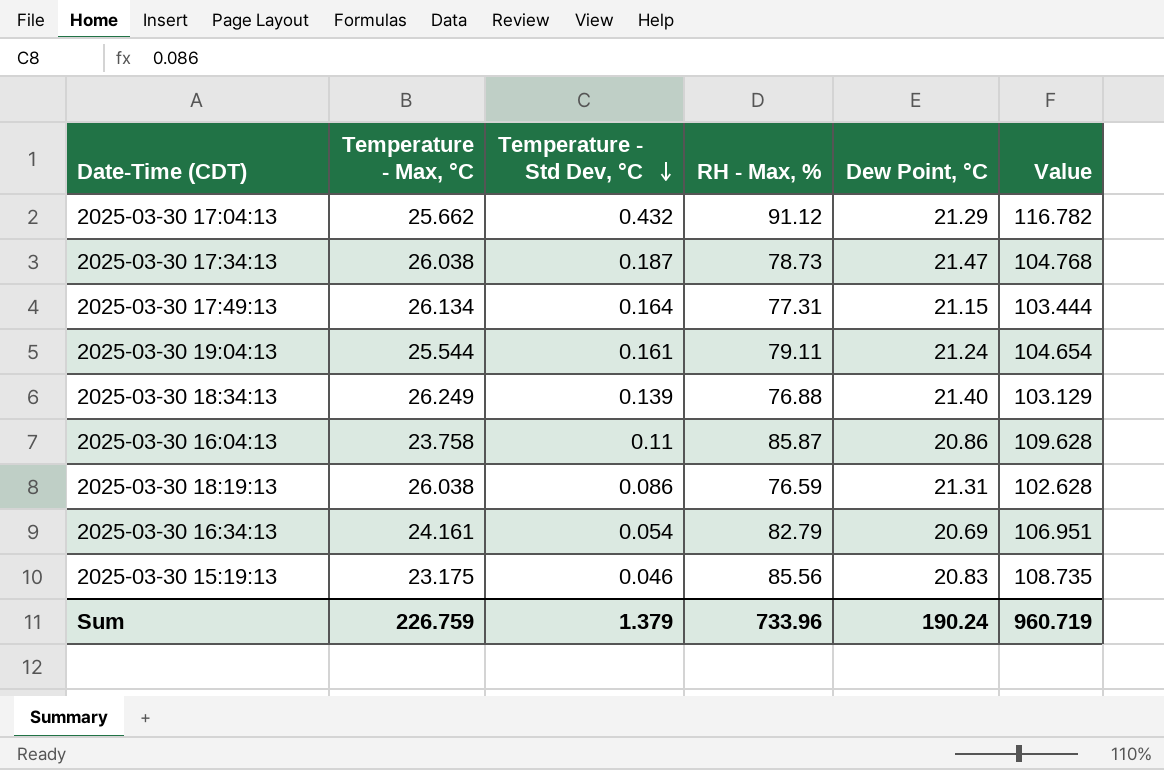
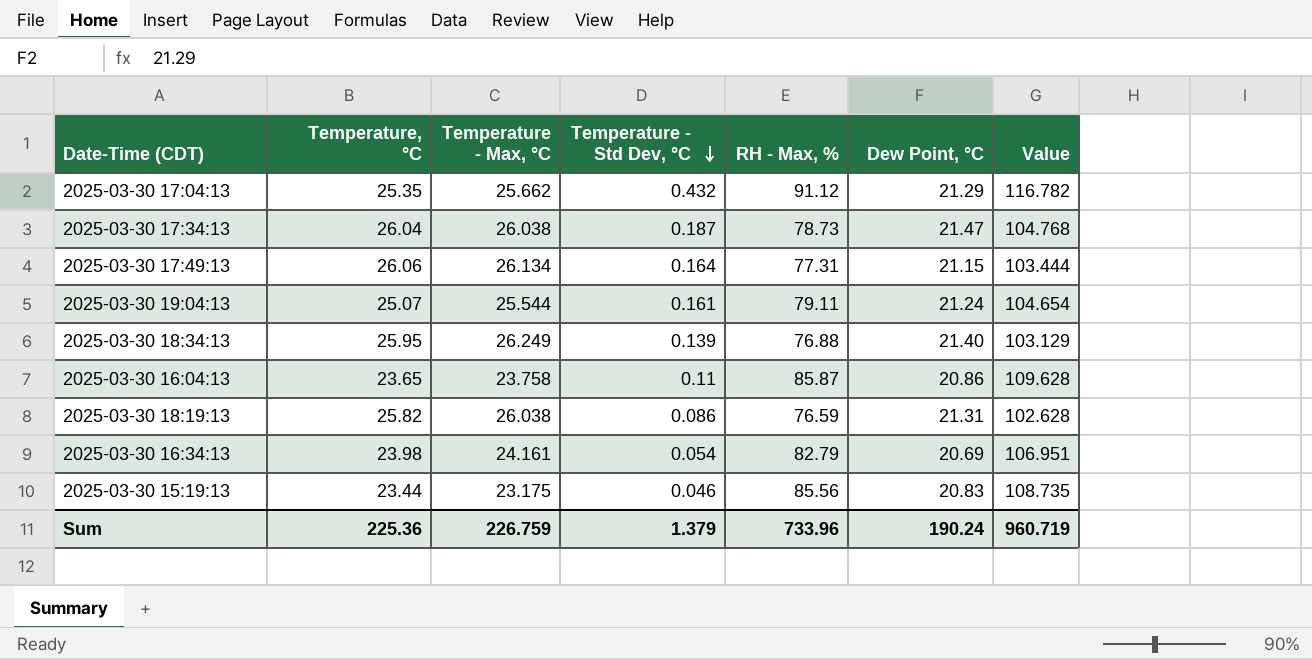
column Temperature, °C | position: none -> 2

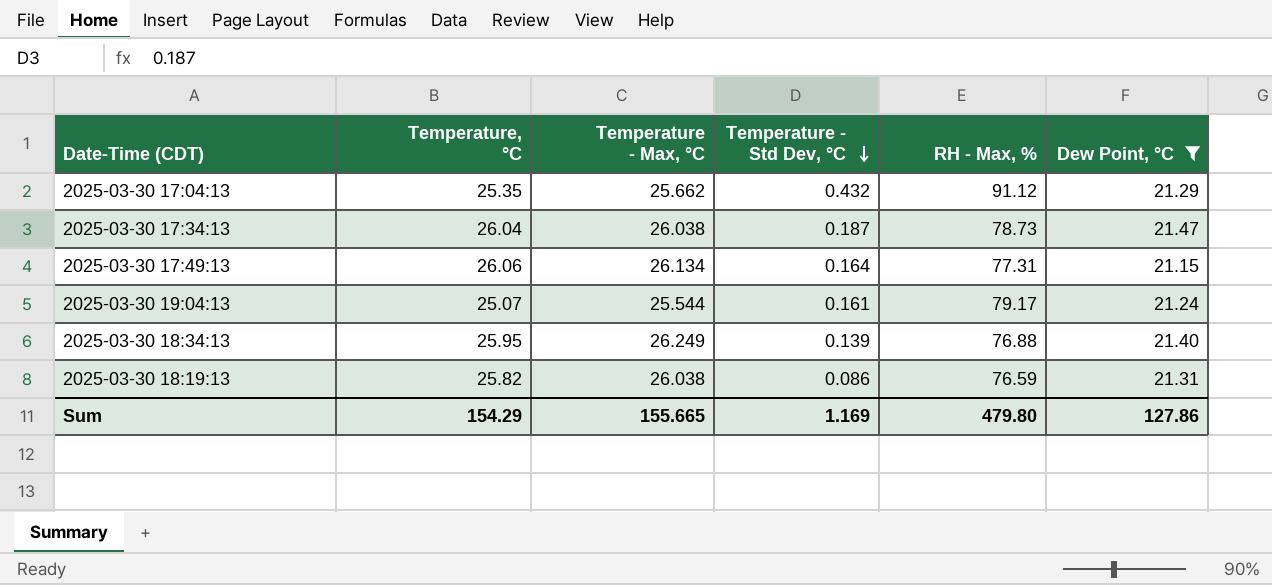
filter: none -> Dew Point, °C >= 21.15
column Value | formula: [Temperature - Max, °C] + [RH - Max, %] -> none
2025-03-30 19:04:13 | RH - Max, %: 79.11 -> 79.17
Sum | Temperature, °C: 225.36 -> 154.29
Sum | Temperature - Max, °C: 226.759 -> 155.665
Sum | Temperature - Std Dev, °C: 1.379 -> 1.169
Sum | RH - Max, %: 733.96 -> 479.80
Sum | Dew Point, °C: 190.24 -> 127.86

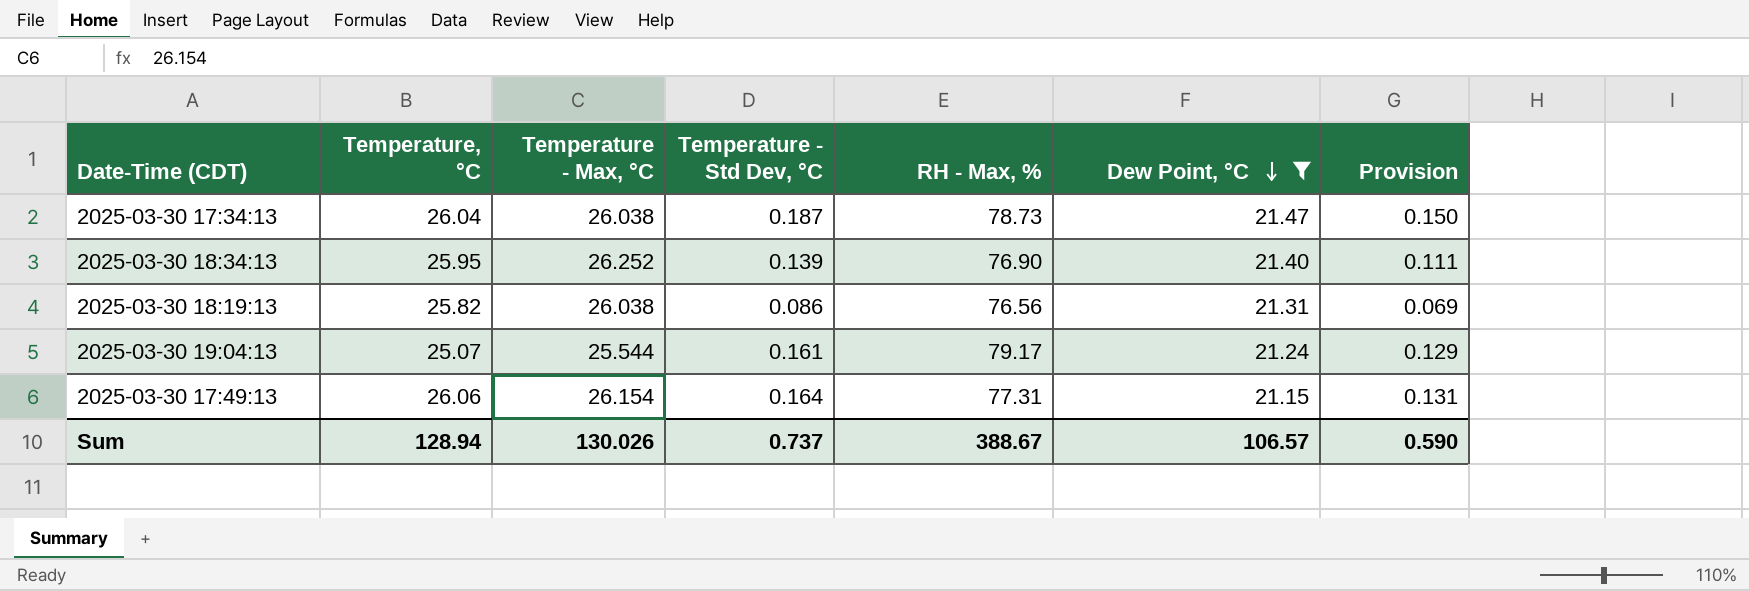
row order: Temperature - Std Dev, °C descending -> Dew Point, °C descending
column Provision | formula: none -> [Temperature - Std Dev, °C] * 0.8
row 2025-03-30 17:04:13: 25.35 | 25.662 | 0.432 | 91.12 | 21.29 -> none
2025-03-30 18:34:13 | Temperature - Max, °C: 26.249 -> 26.252
2025-03-30 18:34:13 | RH - Max, %: 76.88 -> 76.90
2025-03-30 18:19:13 | RH - Max, %: 76.59 -> 76.56
2025-03-30 17:49:13 | Temperature - Max, °C: 26.134 -> 26.154
Sum | Temperature, °C: 154.29 -> 128.94
Sum | Temperature - Max, °C: 155.665 -> 130.026
Sum | Temperature - Std Dev, °C: 1.169 -> 0.737
Sum | RH - Max, %: 479.80 -> 388.67
Sum | Dew Point, °C: 127.86 -> 106.57

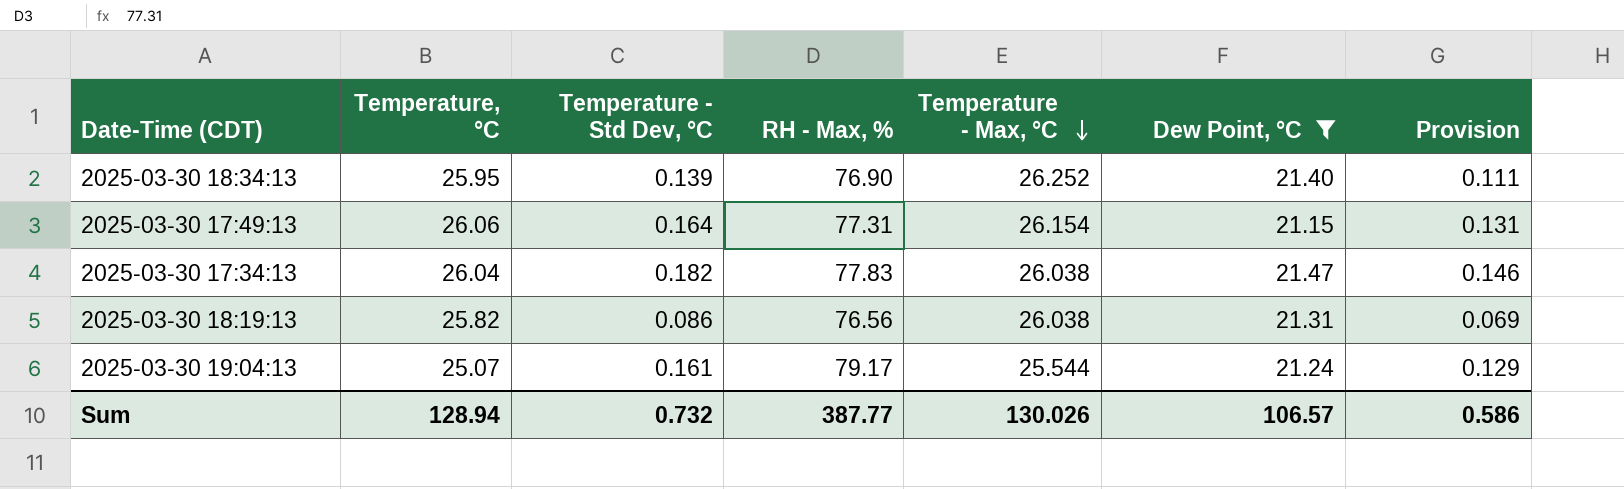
row order: Dew Point, °C descending -> Temperature - Max, °C descending
column Temperature - Max, °C | position: 3 -> 5
2025-03-30 17:34:13 | Temperature - Std Dev, °C: 0.187 -> 0.182
2025-03-30 17:34:13 | RH - Max, %: 78.73 -> 77.83
2025-03-30 17:34:13 | Provision: 0.150 -> 0.146
Sum | Temperature - Std Dev, °C: 0.737 -> 0.732
Sum | RH - Max, %: 388.67 -> 387.77
Sum | Provision: 0.590 -> 0.586

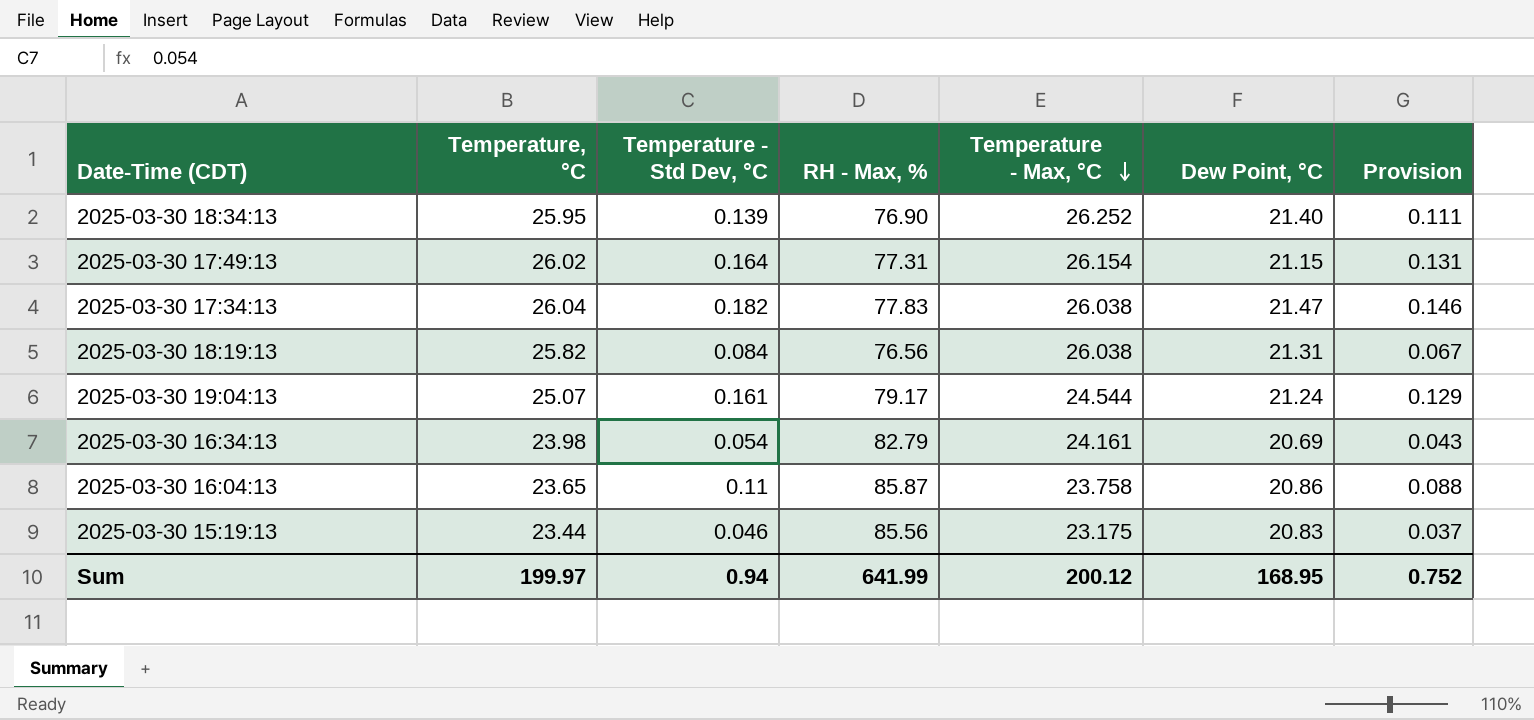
filter: Dew Point, °C >= 21.15 -> none
2025-03-30 17:49:13 | Temperature, °C: 26.06 -> 26.02
2025-03-30 18:19:13 | Temperature - Std Dev, °C: 0.086 -> 0.084
2025-03-30 18:19:13 | Provision: 0.069 -> 0.067
2025-03-30 19:04:13 | Temperature - Max, °C: 25.544 -> 24.544
Sum | Temperature, °C: 128.94 -> 199.97
Sum | Temperature - Std Dev, °C: 0.732 -> 0.94
Sum | RH - Max, %: 387.77 -> 641.99
Sum | Temperature - Max, °C: 130.026 -> 200.12
Sum | Dew Point, °C: 106.57 -> 168.95
Sum | Provision: 0.586 -> 0.752

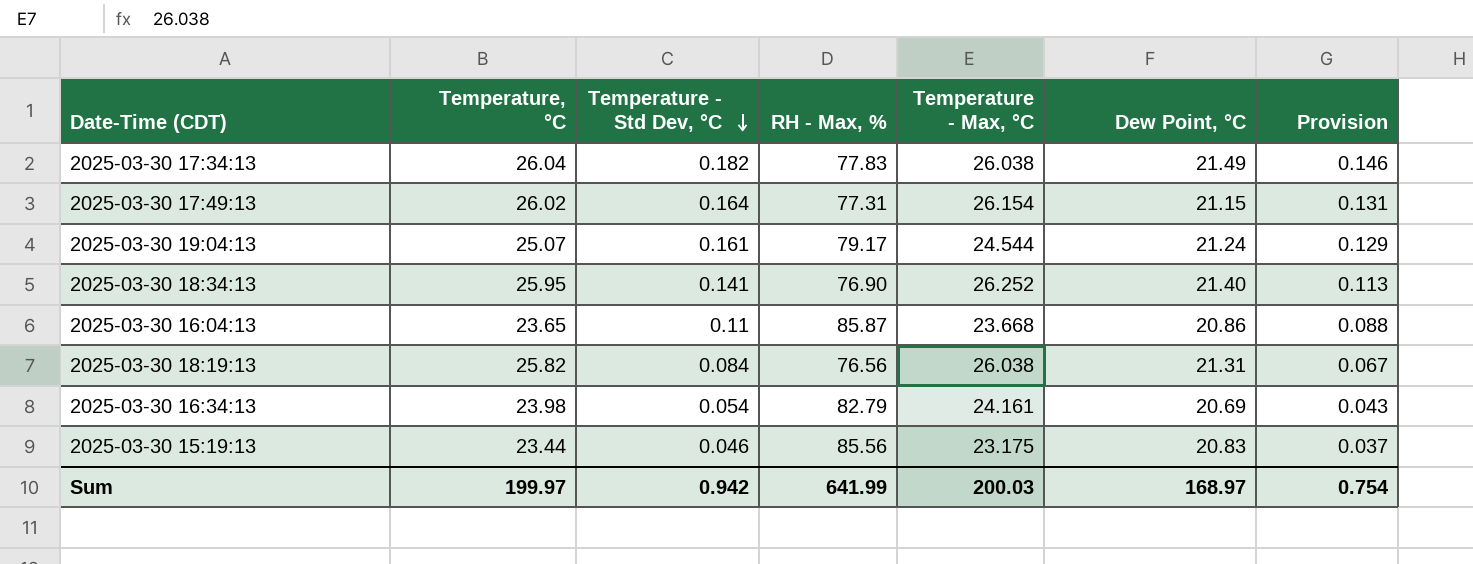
row order: Temperature - Max, °C descending -> Temperature - Std Dev, °C descending
2025-03-30 17:34:13 | Dew Point, °C: 21.47 -> 21.49
2025-03-30 18:34:13 | Temperature - Std Dev, °C: 0.139 -> 0.141
2025-03-30 18:34:13 | Provision: 0.111 -> 0.113
2025-03-30 16:04:13 | Temperature - Max, °C: 23.758 -> 23.668
Sum | Temperature - Std Dev, °C: 0.94 -> 0.942
Sum | Temperature - Max, °C: 200.12 -> 200.03
Sum | Dew Point, °C: 168.95 -> 168.97
Sum | Provision: 0.752 -> 0.754

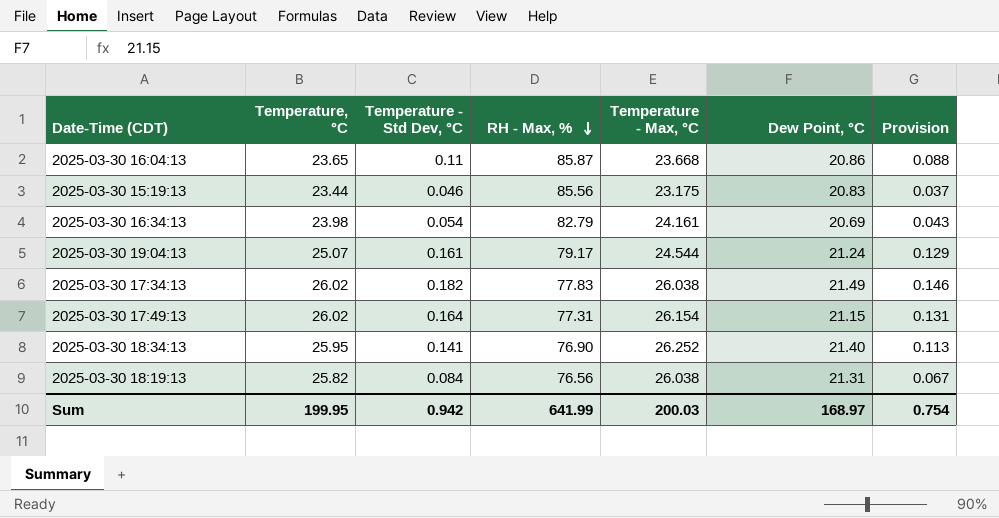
row order: Temperature - Std Dev, °C descending -> RH - Max, % descending
2025-03-30 17:34:13 | Temperature, °C: 26.04 -> 26.02
Sum | Temperature, °C: 199.97 -> 199.95

